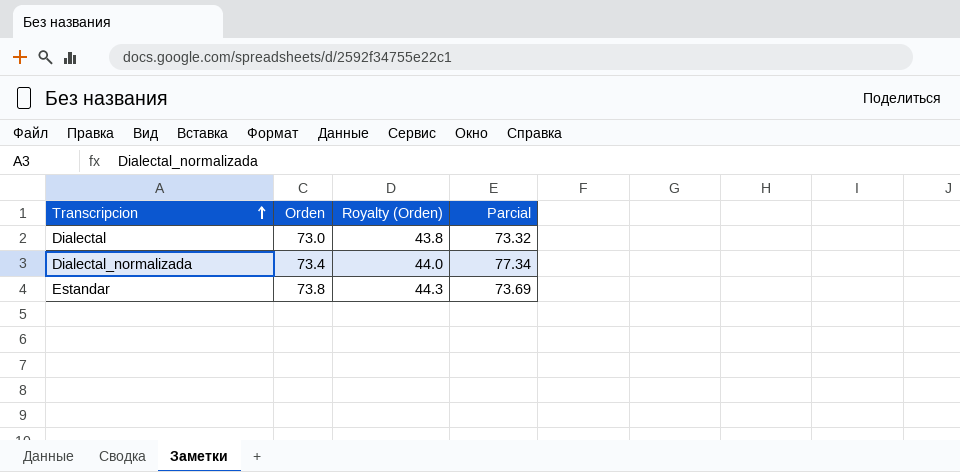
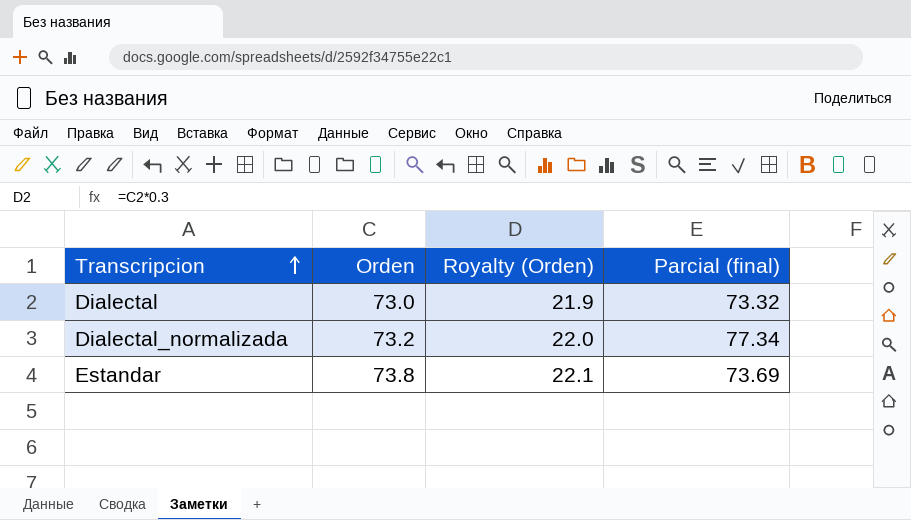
column Royalty (Orden) | formula: [Orden] * 0.6 -> [Orden] * 0.3
column name: Parcial -> Parcial (final)
Dialectal_normalizada | Orden: 73.4 -> 73.2

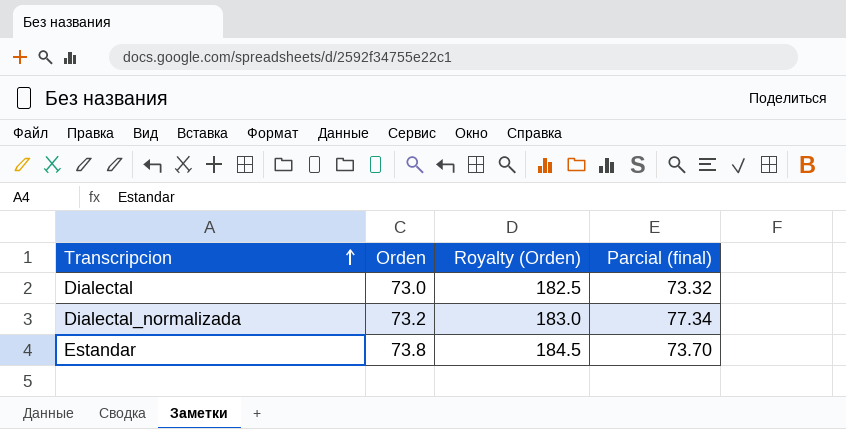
column Royalty (Orden) | formula: [Orden] * 0.3 -> [Orden] * 2.5
Estandar | Parcial (final): 73.69 -> 73.70

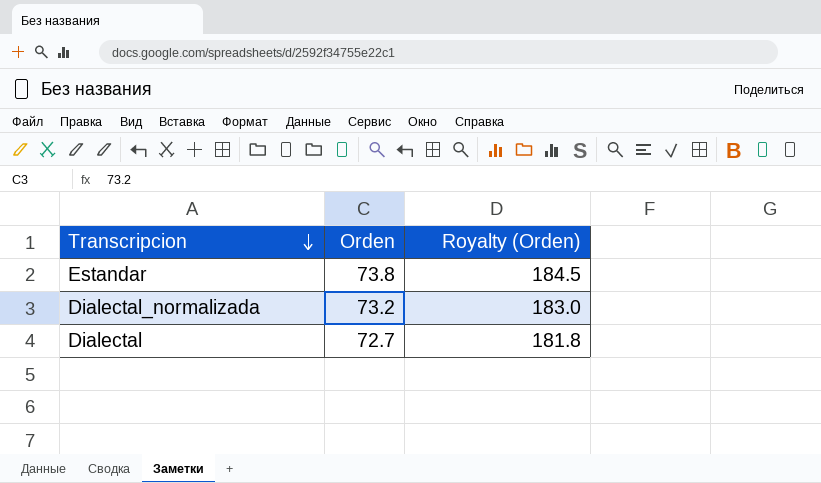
row order: Transcripcion ascending -> Transcripcion descending
column Parcial (final) | position: 4 -> none
Dialectal | Orden: 73.0 -> 72.7
Dialectal | Royalty (Orden): 182.5 -> 181.8

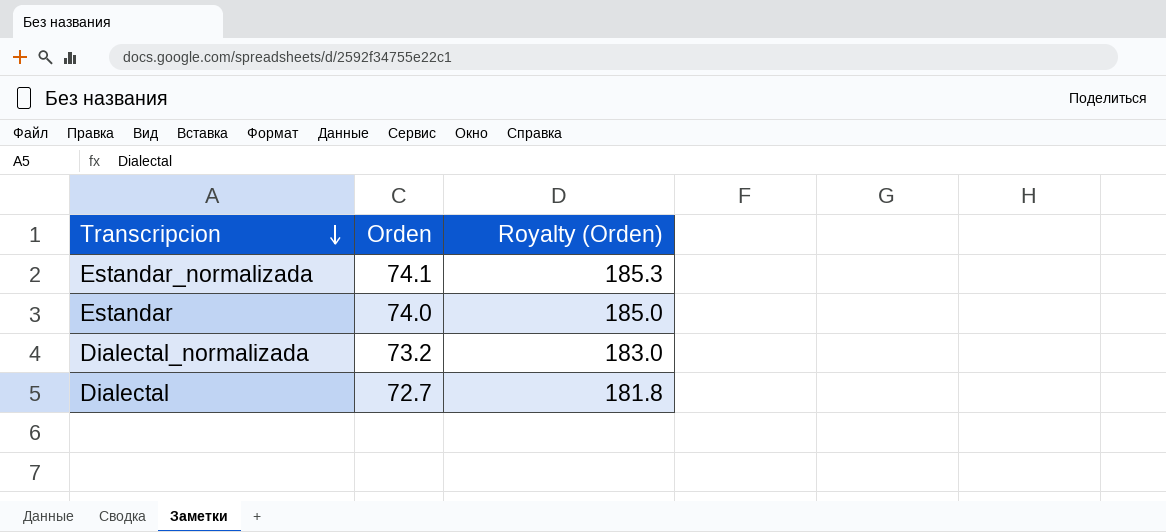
row Estandar_normalizada: none -> 74.1 | 185.3
Estandar | Orden: 73.8 -> 74.0
Estandar | Royalty (Orden): 184.5 -> 185.0

